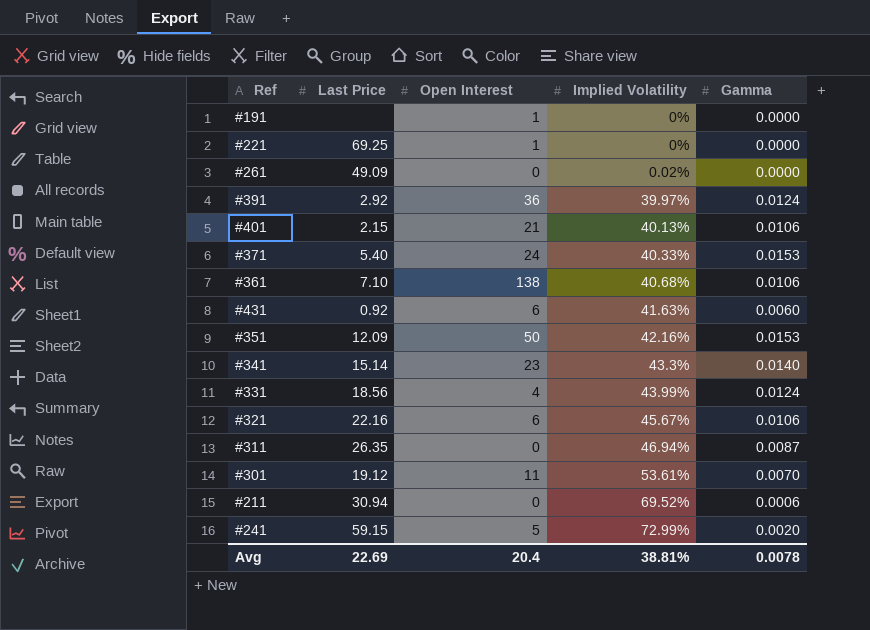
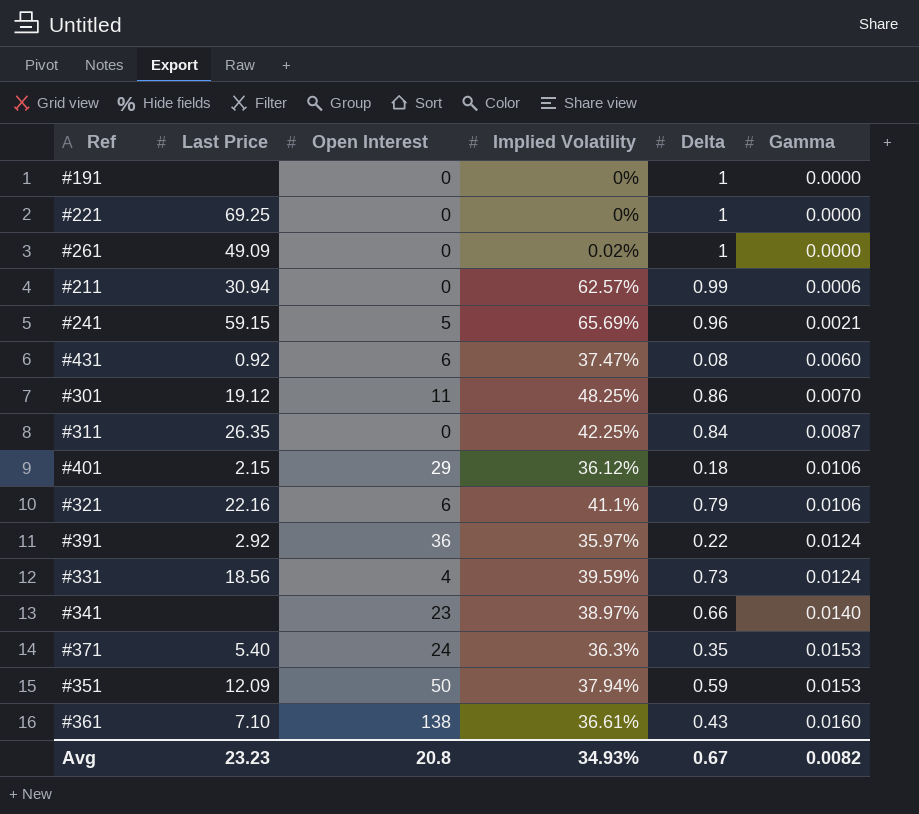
row order: Implied Volatility ascending -> Gamma ascending
column Delta | position: none -> 5
#191 | Open Interest: 1 -> 0
#221 | Open Interest: 1 -> 0
#211 | Implied Volatility: 69.52% -> 62.57%
#241 | Implied Volatility: 72.99% -> 65.69%
#241 | Gamma: 0.0020 -> 0.0021
#431 | Implied Volatility: 41.63% -> 37.47%
#301 | Implied Volatility: 53.61% -> 48.25%
#311 | Implied Volatility: 46.94% -> 42.25%
#401 | Open Interest: 21 -> 29
#401 | Implied Volatility: 40.13% -> 36.12%
#321 | Implied Volatility: 45.67% -> 41.1%
#391 | Implied Volatility: 39.97% -> 35.97%
#331 | Implied Volatility: 43.99% -> 39.59%
#341 | Last Price: 15.14 -> none
#341 | Implied Volatility: 43.3% -> 38.97%
#371 | Implied Volatility: 40.33% -> 36.3%
#351 | Implied Volatility: 42.16% -> 37.94%
#361 | Implied Volatility: 40.68% -> 36.61%
#361 | Gamma: 0.0106 -> 0.0160
Avg | Last Price: 22.69 -> 23.23
Avg | Open Interest: 20.4 -> 20.8
Avg | Implied Volatility: 38.81% -> 34.93%
Avg | Gamma: 0.0078 -> 0.0082

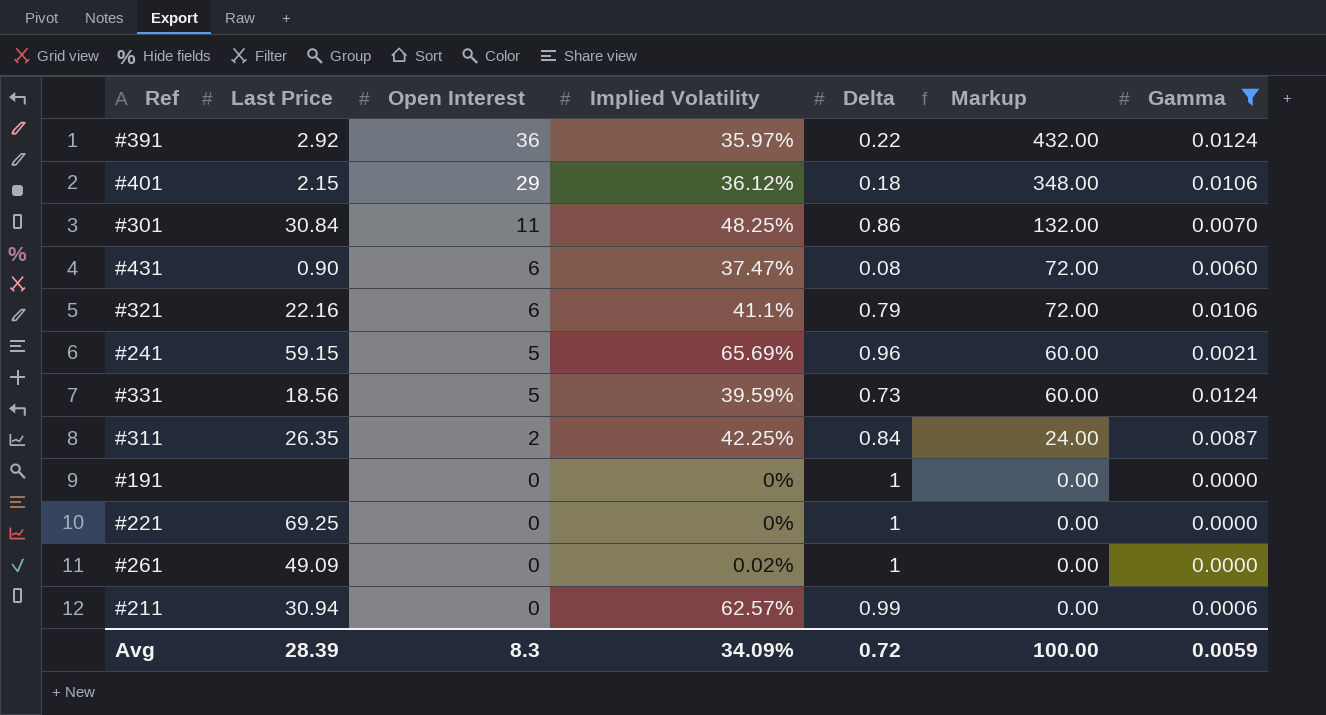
filter: none -> Gamma <= 0.0124
row order: Gamma ascending -> Open Interest descending
column Markup | formula: none -> [Open Interest] * 12
#301 | Last Price: 19.12 -> 30.84
#431 | Last Price: 0.92 -> 0.90
#331 | Open Interest: 4 -> 5
#311 | Open Interest: 0 -> 2
Avg | Last Price: 23.23 -> 28.39
Avg | Open Interest: 20.8 -> 8.3
Avg | Implied Volatility: 34.93% -> 34.09%
Avg | Delta: 0.67 -> 0.72
Avg | Gamma: 0.0082 -> 0.0059

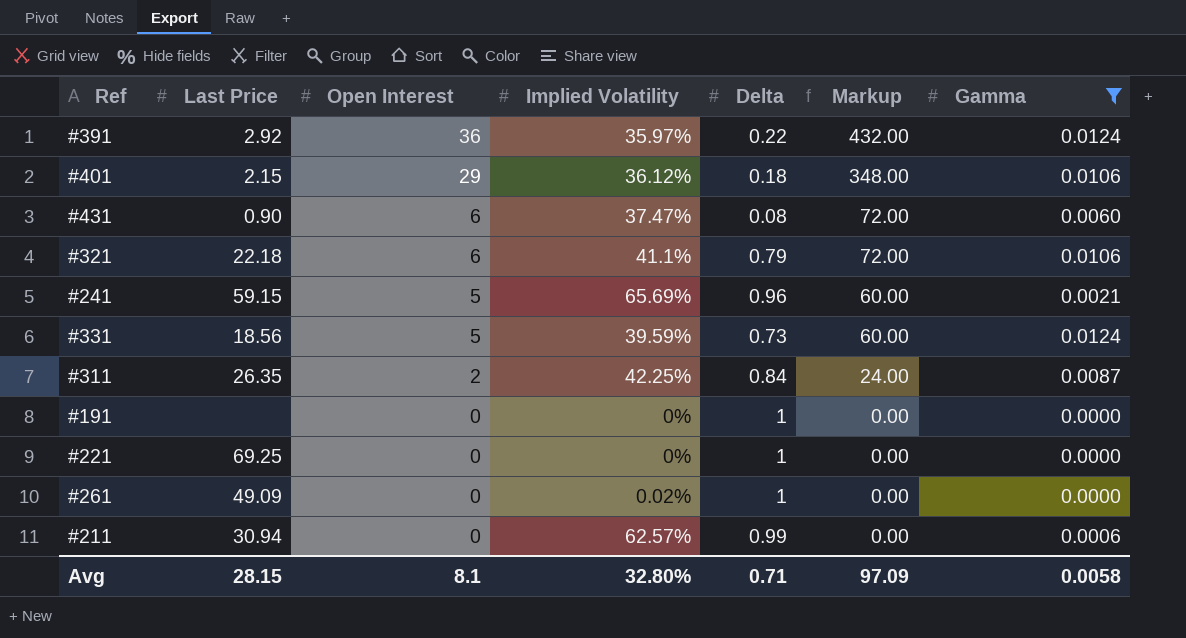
row #301: 30.84 | 11 | 48.25% | 0.86 | 132.00 | 0.0070 -> none
#321 | Last Price: 22.16 -> 22.18
Avg | Last Price: 28.39 -> 28.15
Avg | Open Interest: 8.3 -> 8.1
Avg | Implied Volatility: 34.09% -> 32.80%
Avg | Delta: 0.72 -> 0.71
Avg | Markup: 100.00 -> 97.09
Avg | Gamma: 0.0059 -> 0.0058

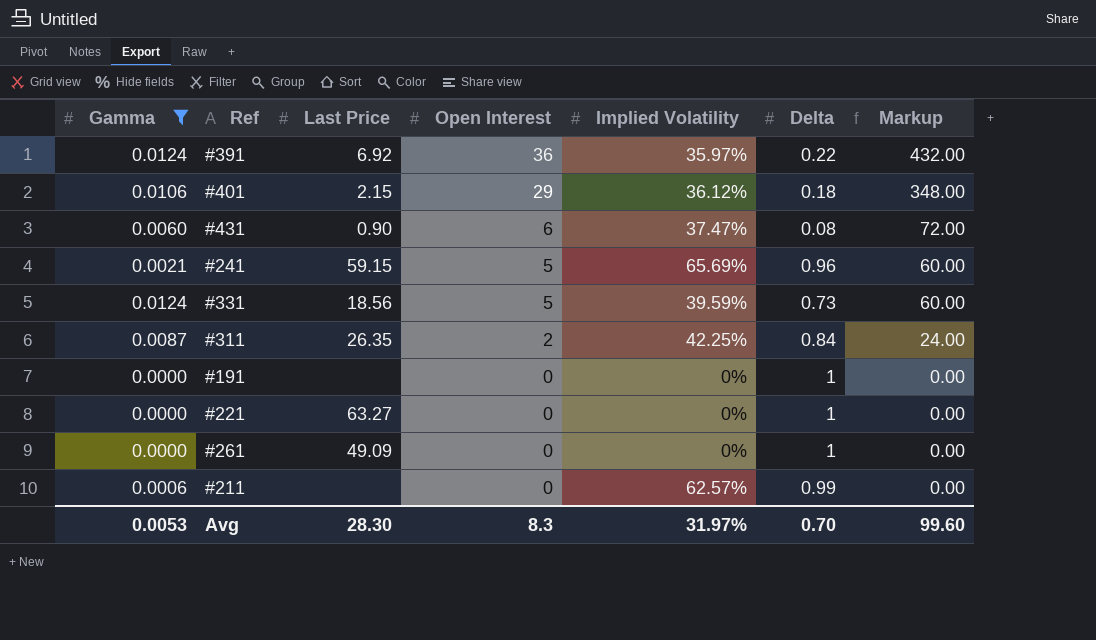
column Gamma | position: 7 -> 1
row #321: 22.18 | 6 | 41.1% | 0.79 | 72.00 | 0.0106 -> none
#391 | Last Price: 2.92 -> 6.92
#221 | Last Price: 69.25 -> 63.27
#261 | Implied Volatility: 0.02% -> 0%
#211 | Last Price: 30.94 -> none
Avg | Gamma: 0.0058 -> 0.0053
Avg | Last Price: 28.15 -> 28.30
Avg | Open Interest: 8.1 -> 8.3
Avg | Implied Volatility: 32.80% -> 31.97%
Avg | Delta: 0.71 -> 0.70
Avg | Markup: 97.09 -> 99.60

